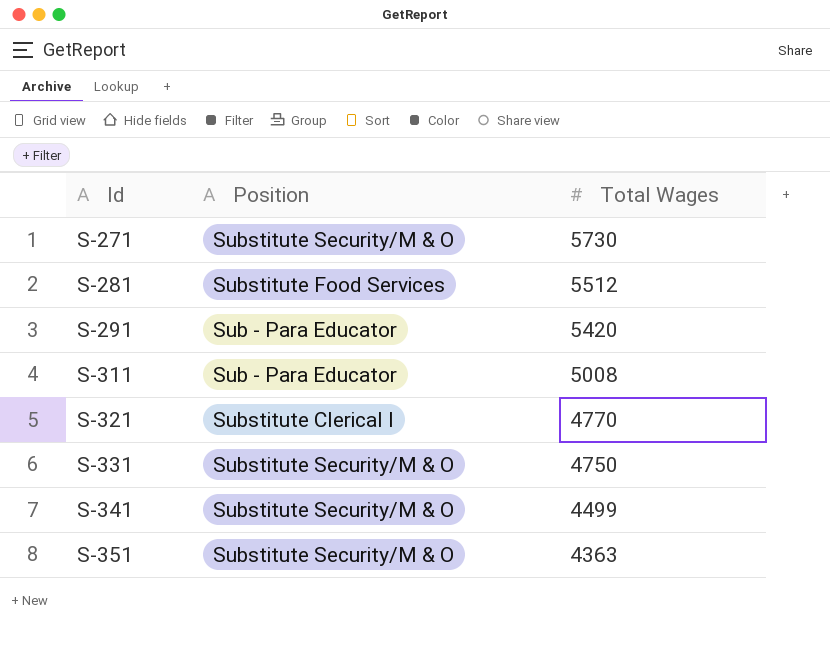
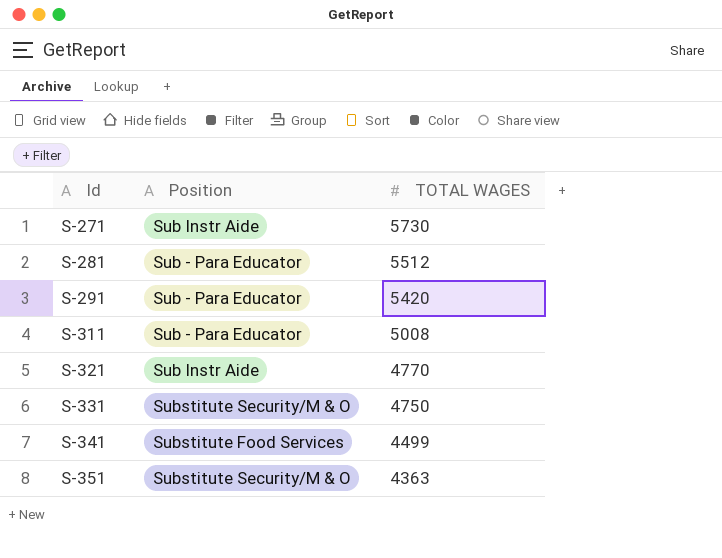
column name: Total Wages -> TOTAL WAGES
S-271 | Position: Substitute Security/M & O -> Sub Instr Aide
S-281 | Position: Substitute Food Services -> Sub - Para Educator
S-321 | Position: Substitute Clerical I -> Sub Instr Aide
S-341 | Position: Substitute Security/M & O -> Substitute Food Services

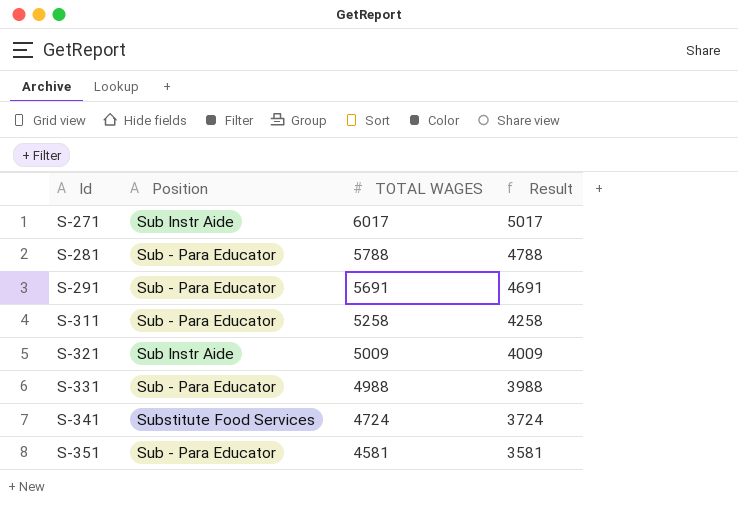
column Result | formula: none -> [TOTAL WAGES] - 1000
S-271 | TOTAL WAGES: 5730 -> 6017
S-281 | TOTAL WAGES: 5512 -> 5788
S-291 | TOTAL WAGES: 5420 -> 5691
S-311 | TOTAL WAGES: 5008 -> 5258
S-321 | TOTAL WAGES: 4770 -> 5009
S-331 | Position: Substitute Security/M & O -> Sub - Para Educator
S-331 | TOTAL WAGES: 4750 -> 4988
S-341 | TOTAL WAGES: 4499 -> 4724
S-351 | Position: Substitute Security/M & O -> Sub - Para Educator
S-351 | TOTAL WAGES: 4363 -> 4581

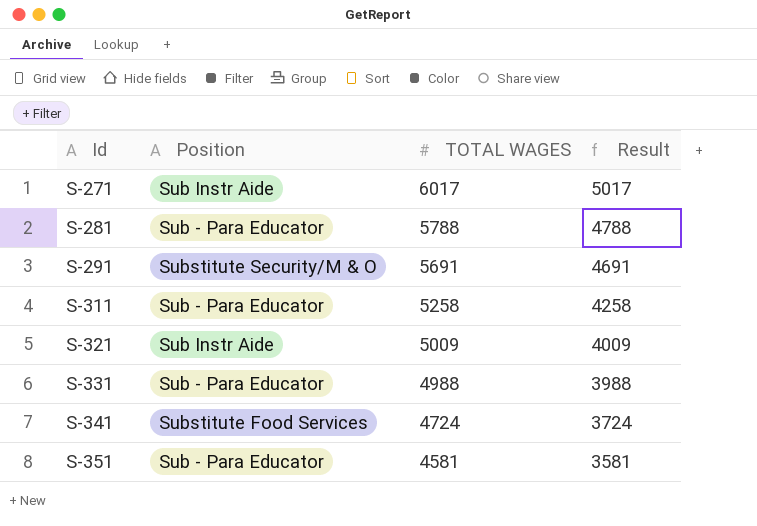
S-291 | Position: Sub - Para Educator -> Substitute Security/M & O

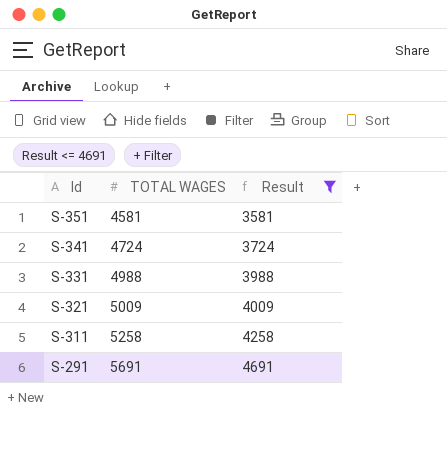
filter: none -> Result <= 4691
row order: Id ascending -> Id descending
column Position | position: 2 -> none

